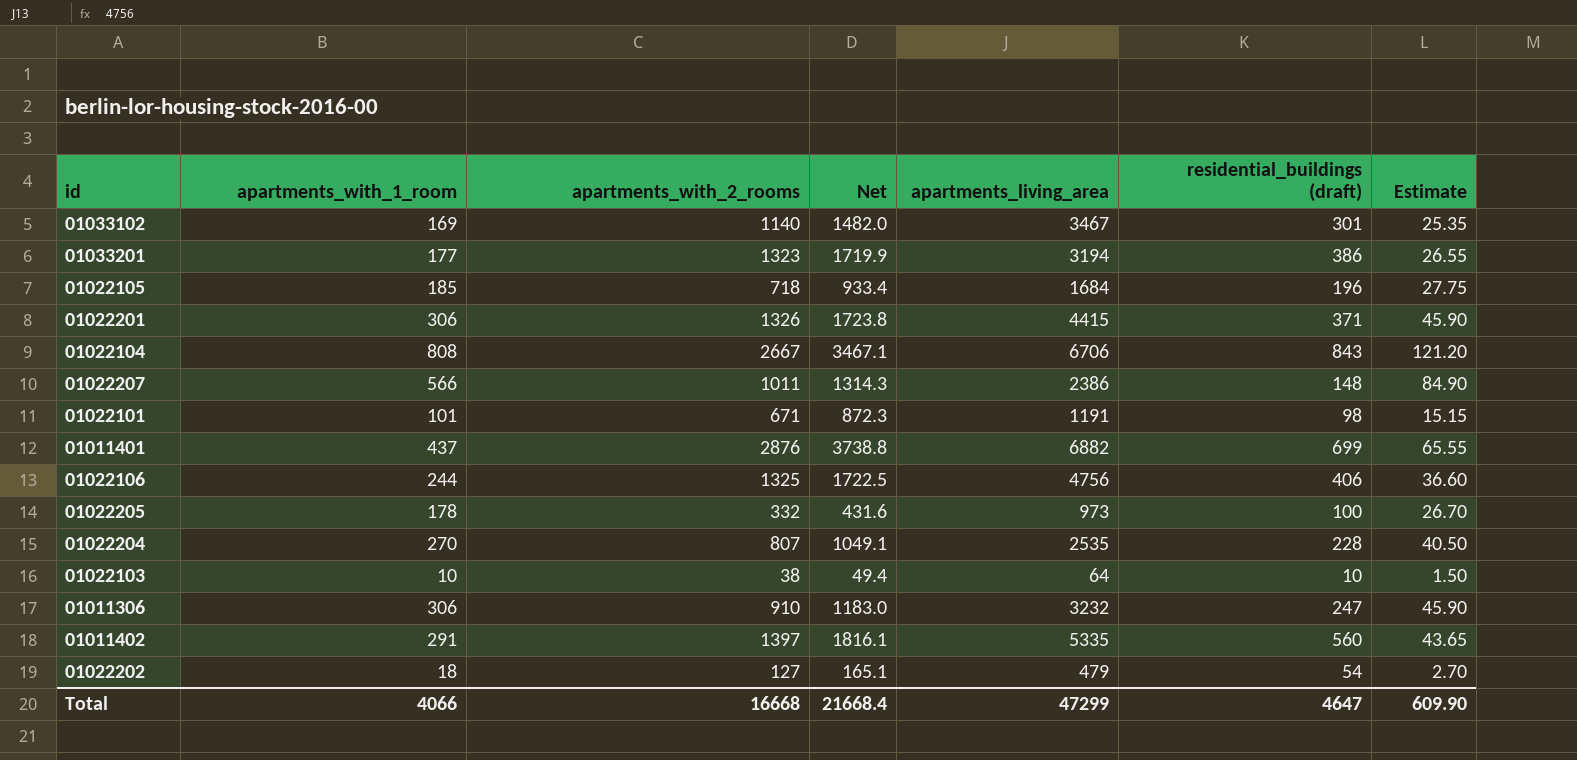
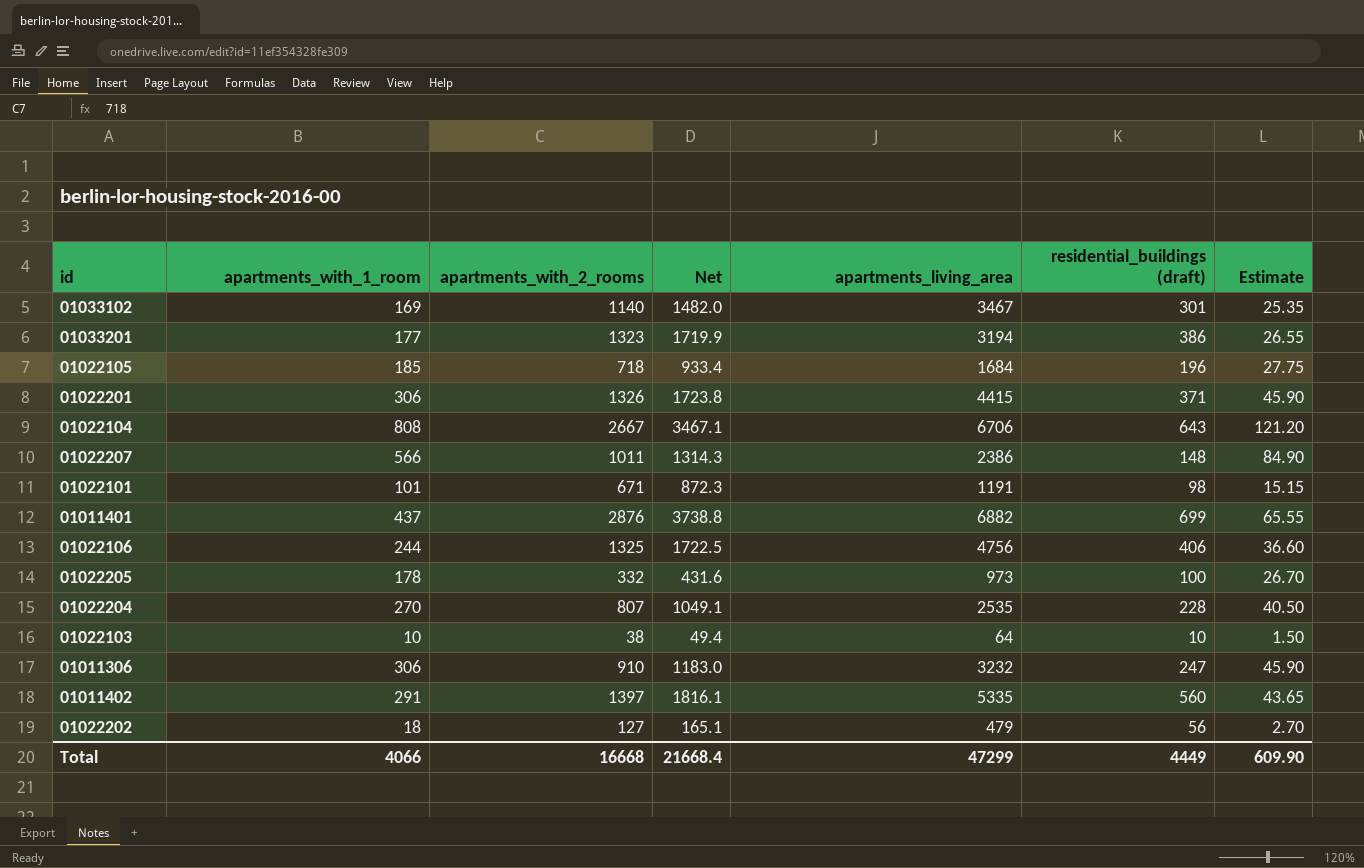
01022104 | residential_buildings (draft): 843 -> 643
01022202 | residential_buildings (draft): 54 -> 56
Total | residential_buildings (draft): 4647 -> 4449

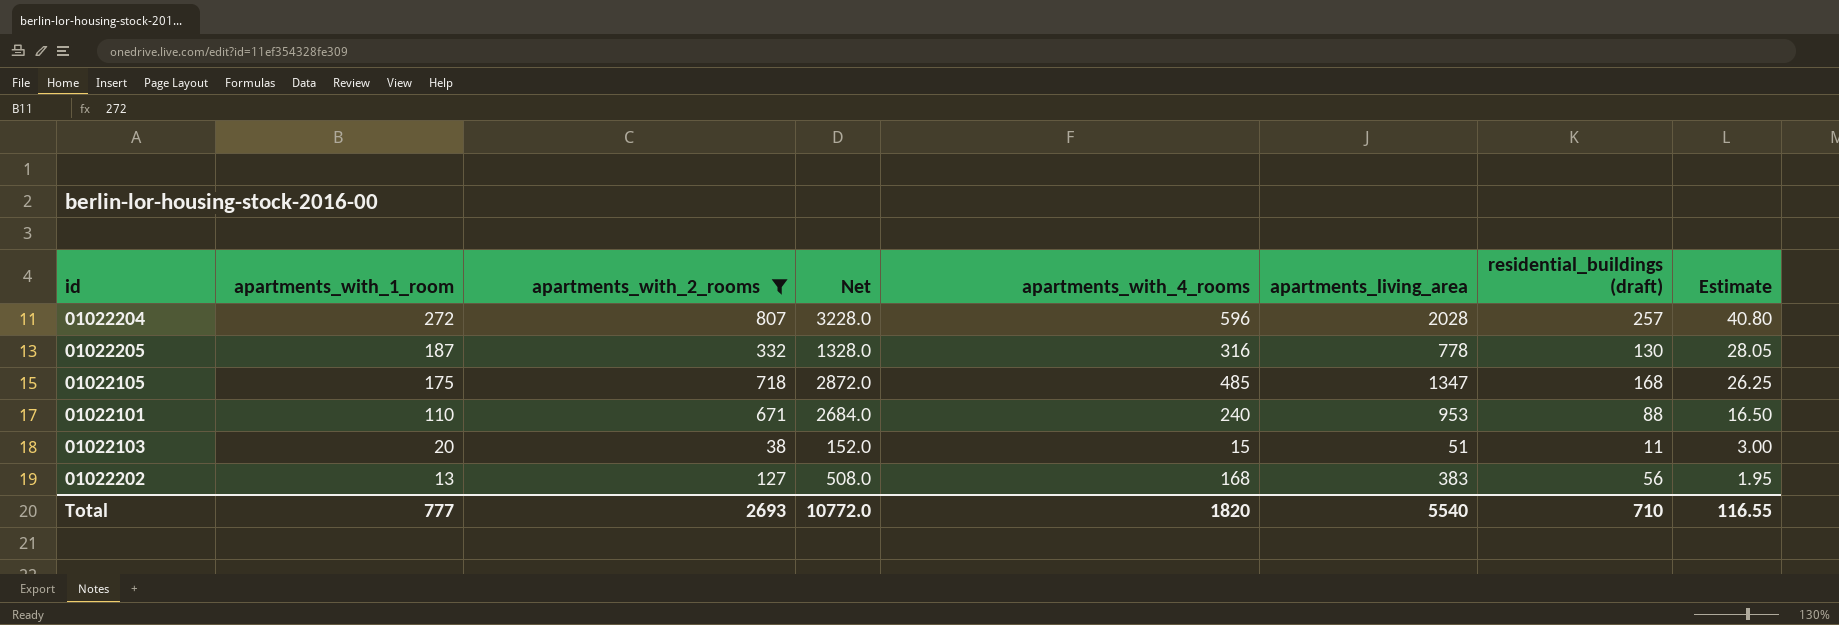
filter: none -> apartments_with_2_rooms <= 807
row order: none -> apartments_with_1_room descending
column Net | formula: [apartments_with_2_rooms] * 1.3 -> [apartments_with_2_rooms] * 4
column apartments_with_4_rooms | position: none -> 5
01022204 | apartments_with_1_room: 270 -> 272
01022204 | apartments_living_area: 2535 -> 2028
01022204 | residential_buildings (draft): 228 -> 257
01022204 | Estimate: 40.50 -> 40.80
01022205 | apartments_with_1_room: 178 -> 187
01022205 | apartments_living_area: 973 -> 778
01022205 | residential_buildings (draft): 100 -> 130
01022205 | Estimate: 26.70 -> 28.05
01022105 | apartments_with_1_room: 185 -> 175
01022105 | apartments_living_area: 1684 -> 1347
01022105 | residential_buildings (draft): 196 -> 168
01022105 | Estimate: 27.75 -> 26.25
01022101 | apartments_with_1_room: 101 -> 110
01022101 | apartments_living_area: 1191 -> 953
01022101 | residential_buildings (draft): 98 -> 88
01022101 | Estimate: 15.15 -> 16.50
01022103 | apartments_with_1_room: 10 -> 20
01022103 | apartments_living_area: 64 -> 51
01022103 | residential_buildings (draft): 10 -> 11
01022103 | Estimate: 1.50 -> 3.00
01022202 | apartments_with_1_room: 18 -> 13
01022202 | apartments_living_area: 479 -> 383
01022202 | Estimate: 2.70 -> 1.95
Total | apartments_with_1_room: 4066 -> 777
Total | apartments_with_2_rooms: 16668 -> 2693
Total | Net: 21668.4 -> 10772.0
Total | apartments_living_area: 47299 -> 5540
Total | residential_buildings (draft): 4449 -> 710
Total | Estimate: 609.90 -> 116.55

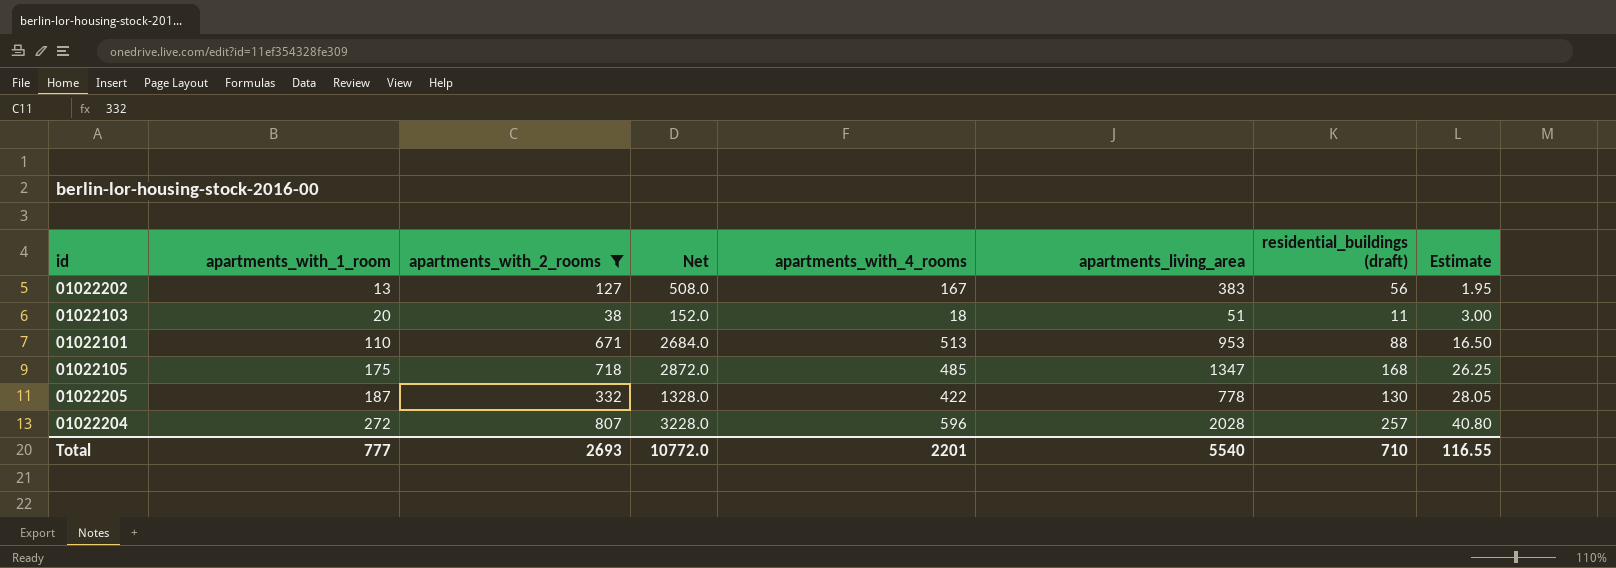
row order: apartments_with_1_room descending -> apartments_with_1_room ascending
01022202 | apartments_with_4_rooms: 168 -> 167
01022103 | apartments_with_4_rooms: 15 -> 18
01022101 | apartments_with_4_rooms: 240 -> 513
01022205 | apartments_with_4_rooms: 316 -> 422
Total | apartments_with_4_rooms: 1820 -> 2201

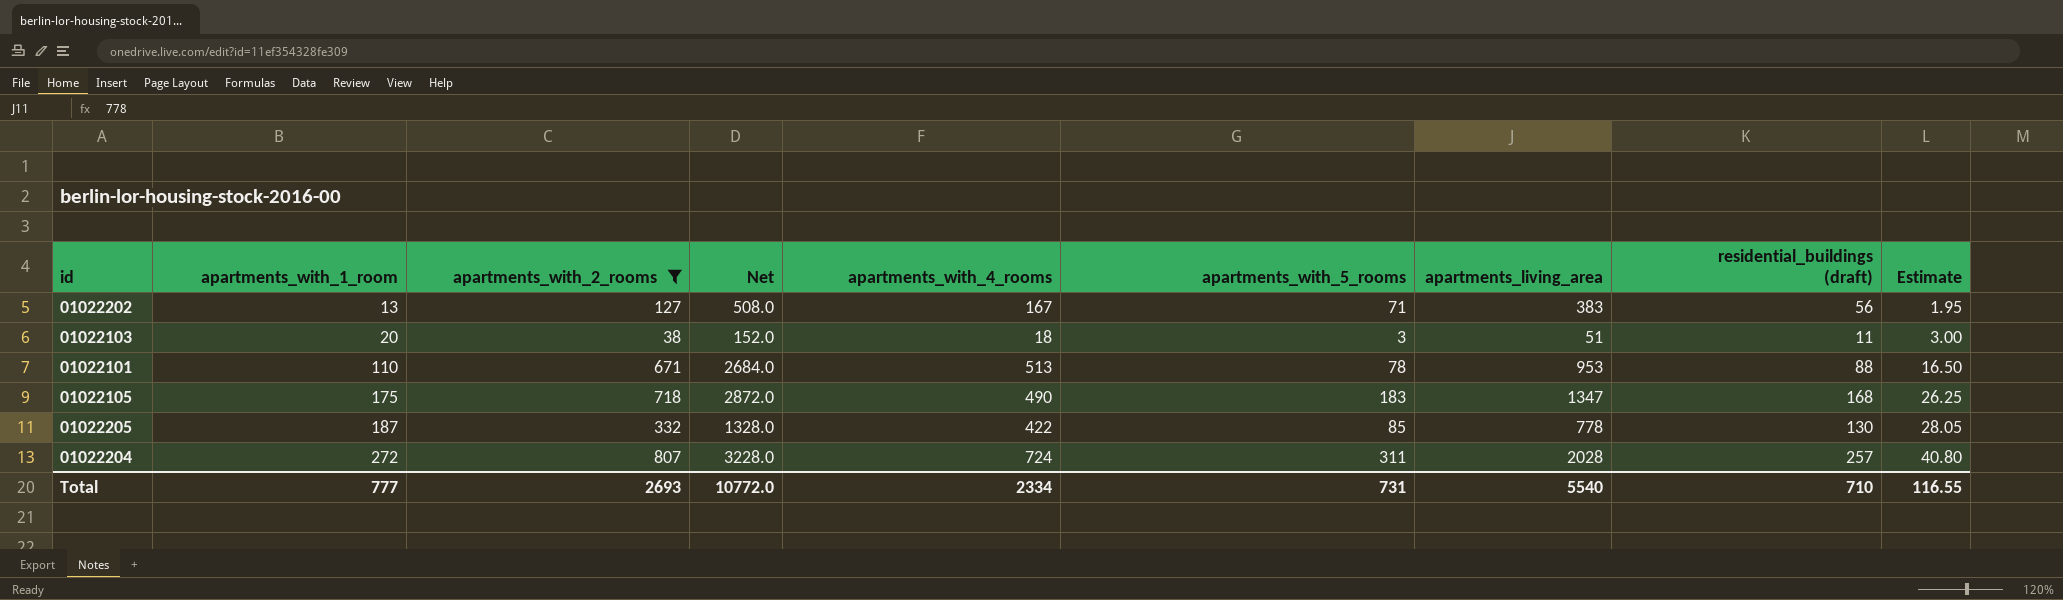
column apartments_with_5_rooms | position: none -> 6
01022105 | apartments_with_4_rooms: 485 -> 490
01022204 | apartments_with_4_rooms: 596 -> 724
Total | apartments_with_4_rooms: 2201 -> 2334

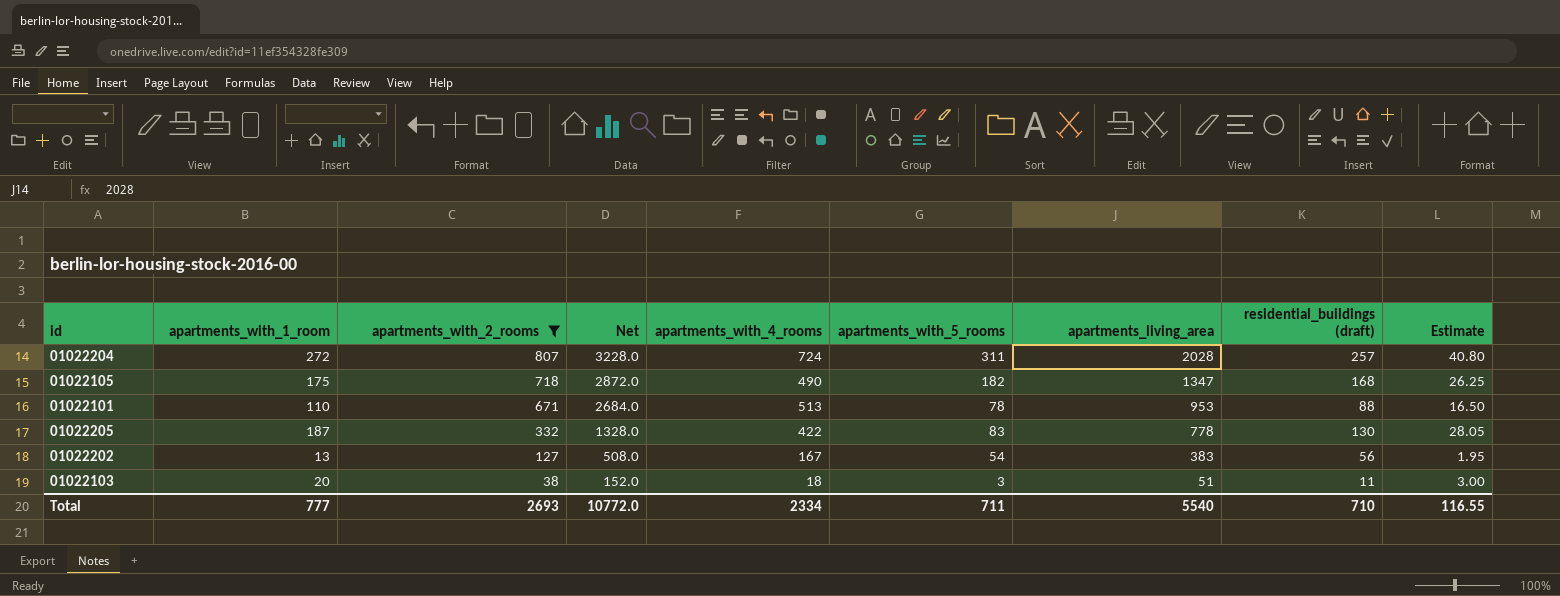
row order: apartments_with_1_room ascending -> apartments_with_2_rooms descending
01022105 | apartments_with_5_rooms: 183 -> 182
01022205 | apartments_with_5_rooms: 85 -> 83
01022202 | apartments_with_5_rooms: 71 -> 54
Total | apartments_with_5_rooms: 731 -> 711

